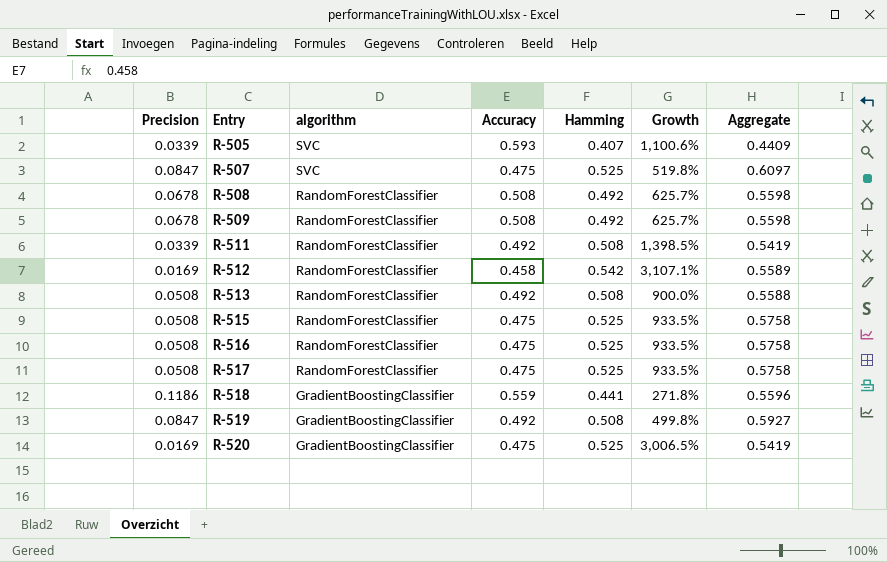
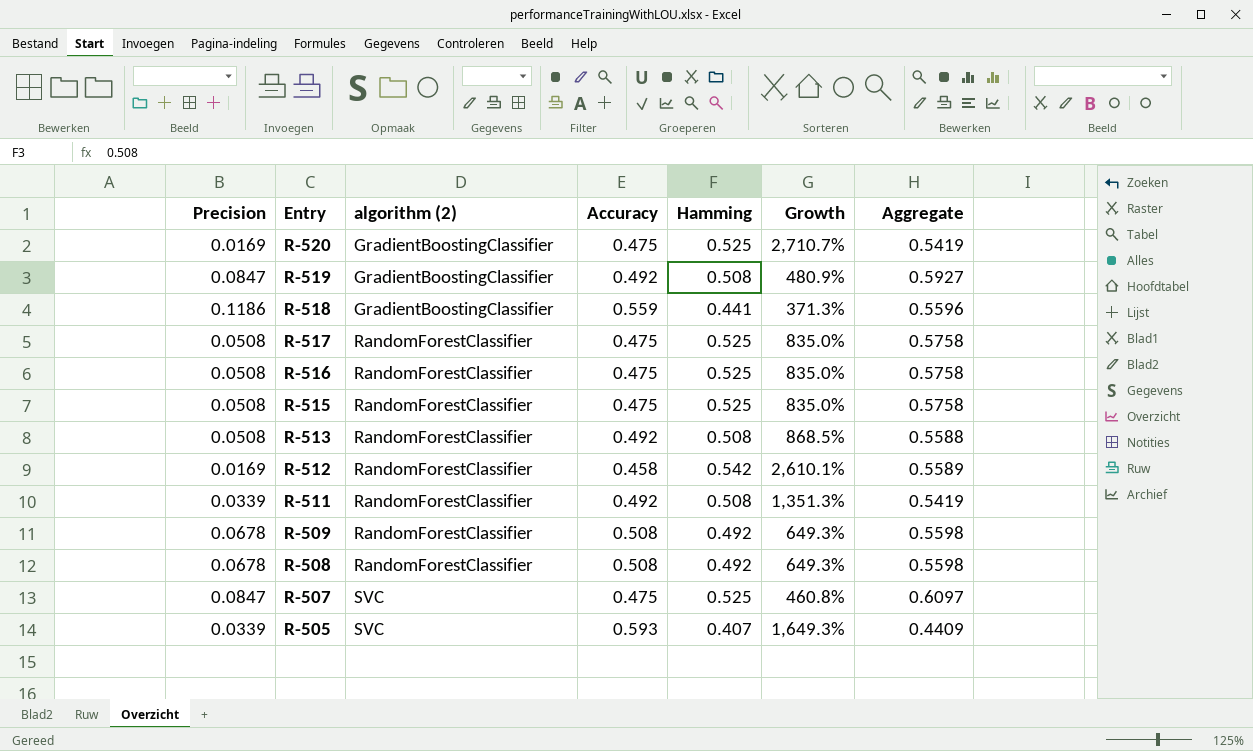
row order: Entry ascending -> Entry descending
column name: algorithm -> algorithm (2)
column Growth | formula: ([Hamming] - [Precision]) / [Precision] -> ([Accuracy] - [Precision]) / [Precision]

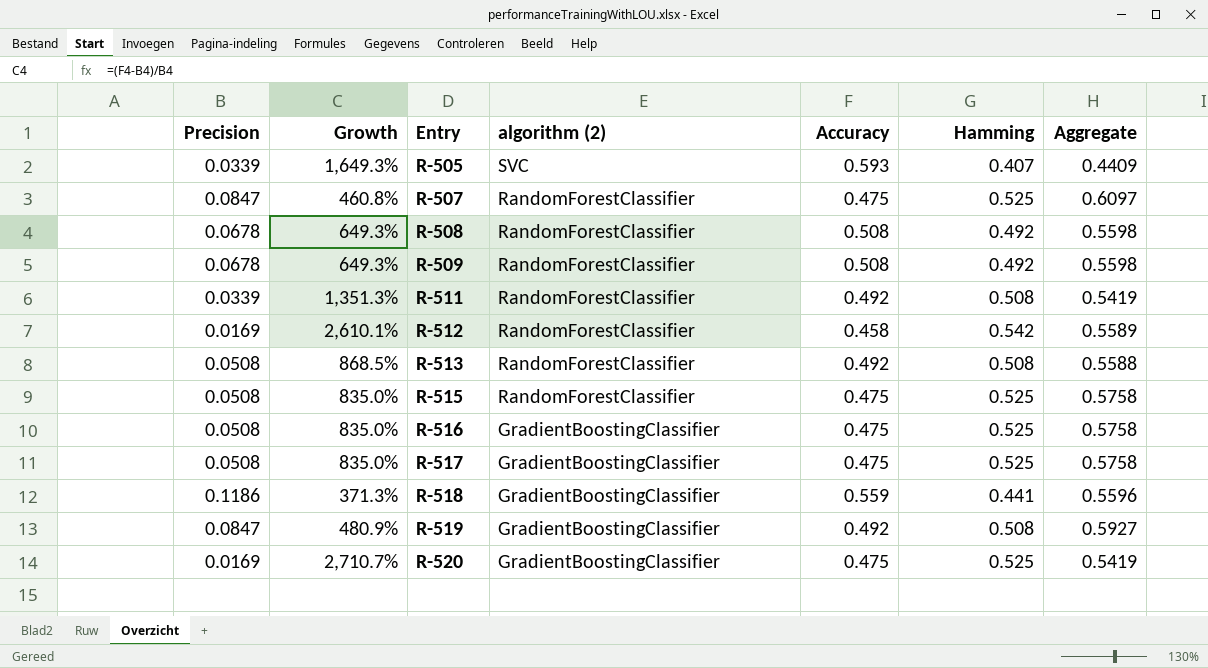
row order: Entry descending -> Entry ascending
column Growth | position: 6 -> 2
R-507 | algorithm (2): SVC -> RandomForestClassifier
R-516 | algorithm (2): RandomForestClassifier -> GradientBoostingClassifier
R-517 | algorithm (2): RandomForestClassifier -> GradientBoostingClassifier

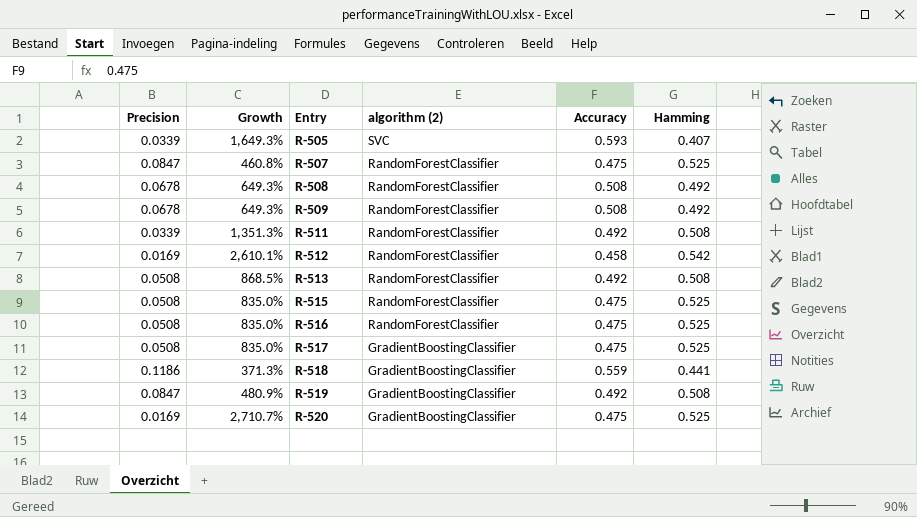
column Aggregate | formula: [Precision] + [Hamming] -> none
R-516 | algorithm (2): GradientBoostingClassifier -> RandomForestClassifier

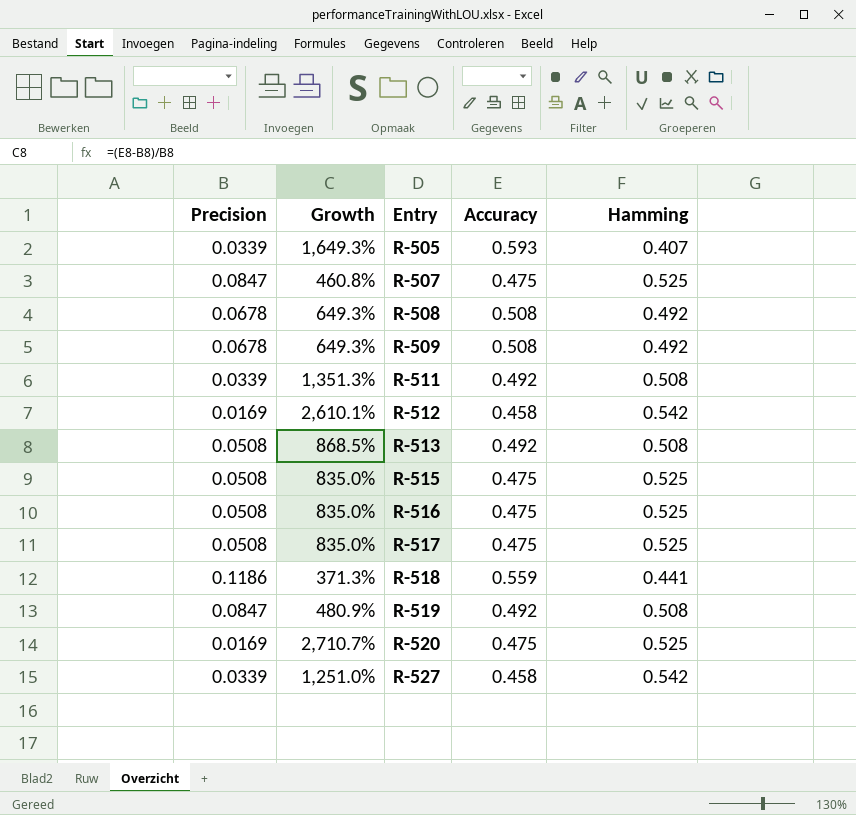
column algorithm (2) | position: 4 -> none
row R-527: none -> 0.0339 | 1,251.0% | 0.458 | 0.542

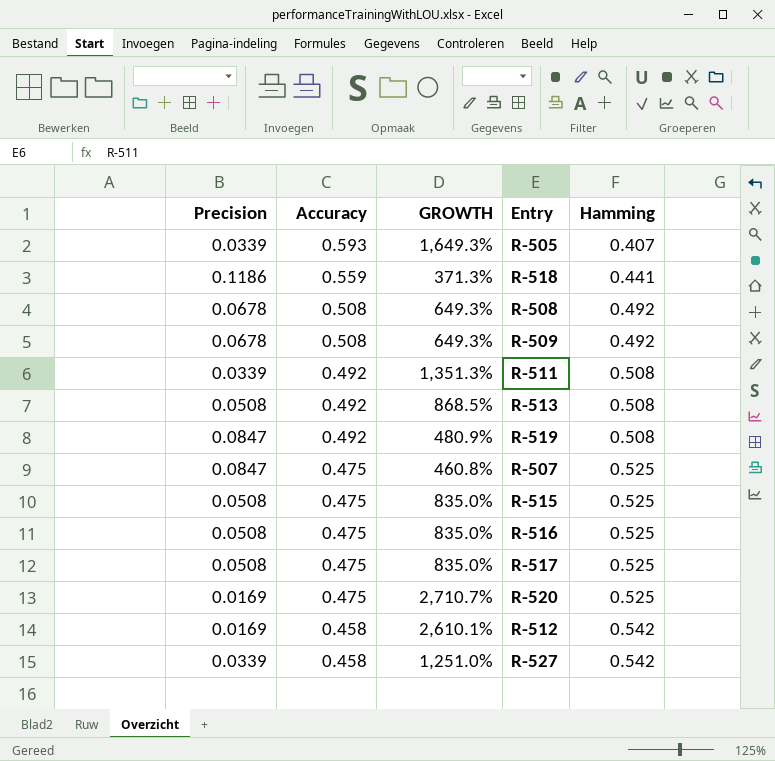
row order: Entry ascending -> Accuracy descending
column Accuracy | position: 4 -> 2
column name: Growth -> GROWTH

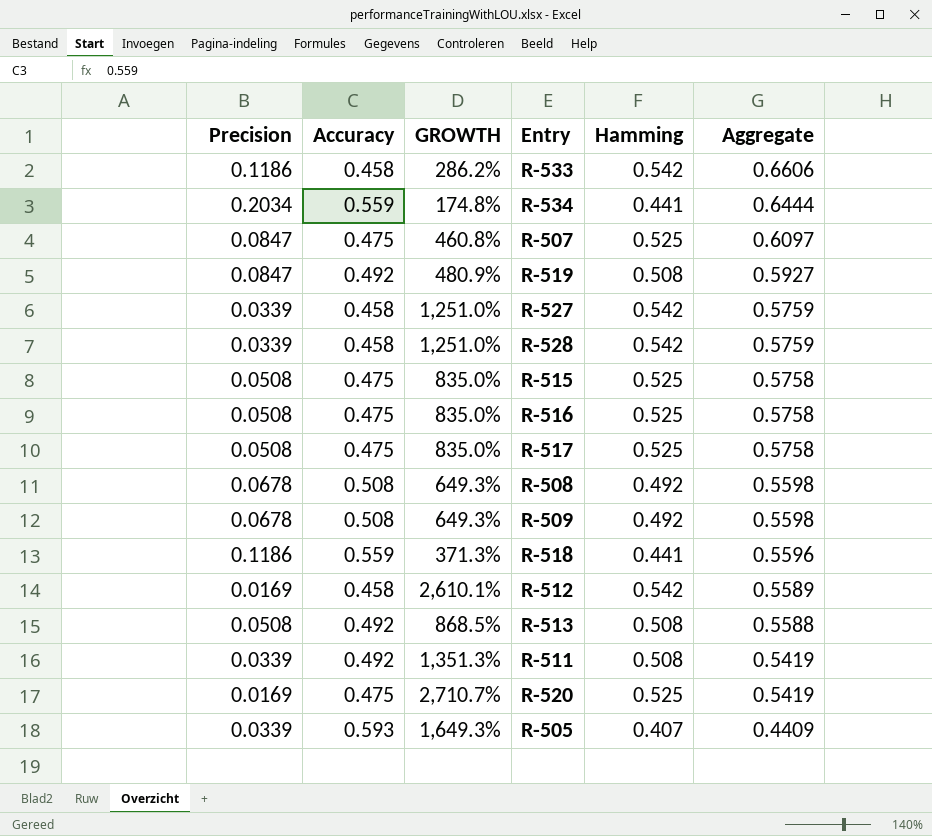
row order: Accuracy descending -> Aggregate descending
column Aggregate | formula: none -> [Precision] + [Hamming]
row R-533: none -> 0.1186 | 0.458 | 286.2% | 0.542 | 0.6606
row R-534: none -> 0.2034 | 0.559 | 174.8% | 0.441 | 0.6444
row R-528: none -> 0.0339 | 0.458 | 1,251.0% | 0.542 | 0.5759

